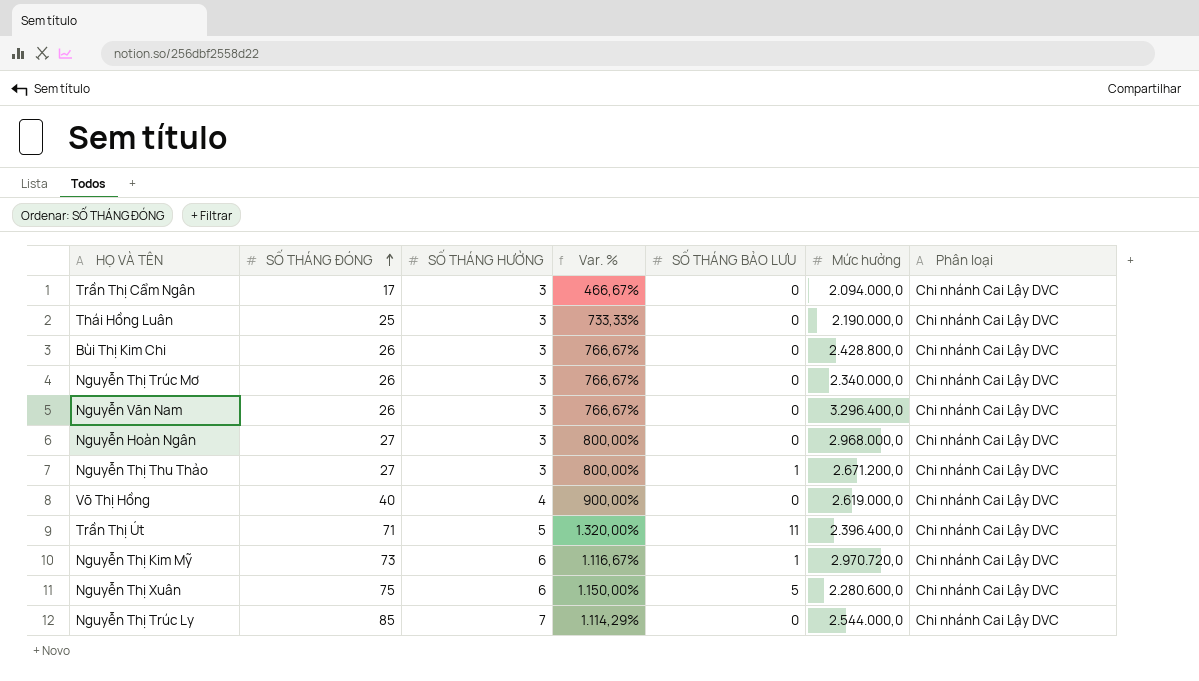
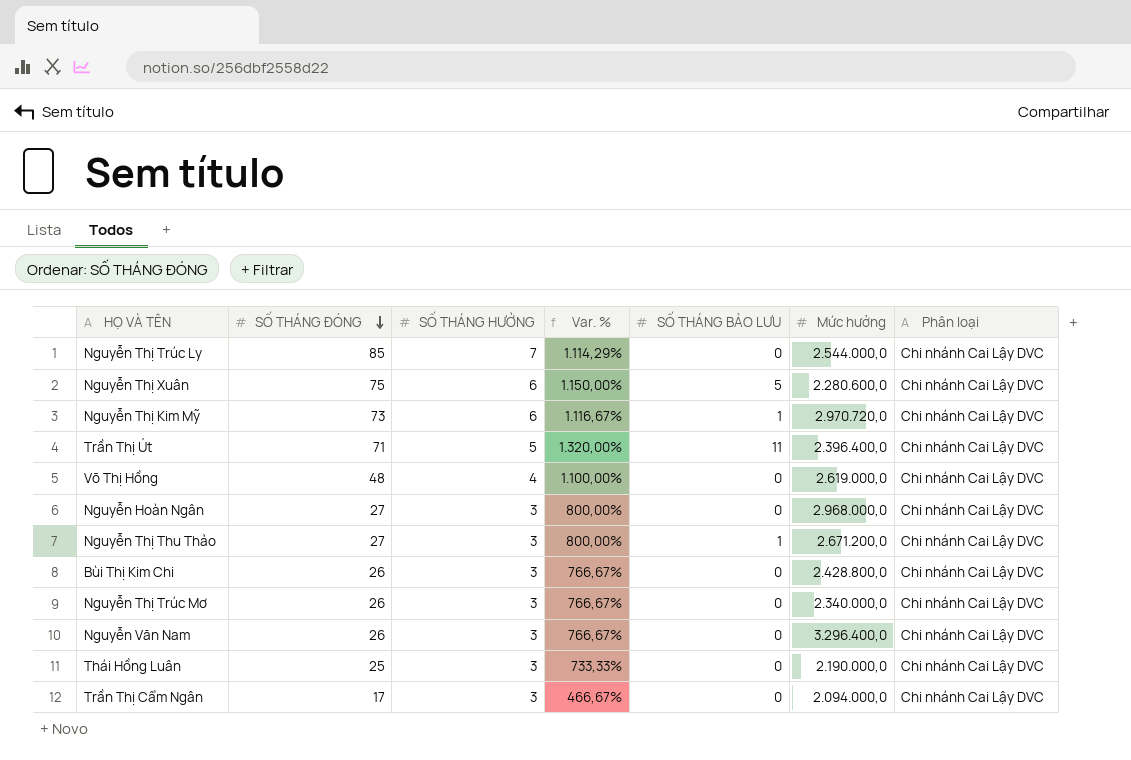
row order: SỐ THÁNG ĐÓNG ascending -> SỐ THÁNG ĐÓNG descending
Võ Thị Hồng | SỐ THÁNG ĐÓNG: 40 -> 48
Võ Thị Hồng | Var. %: 900,00% -> 1.100,00%

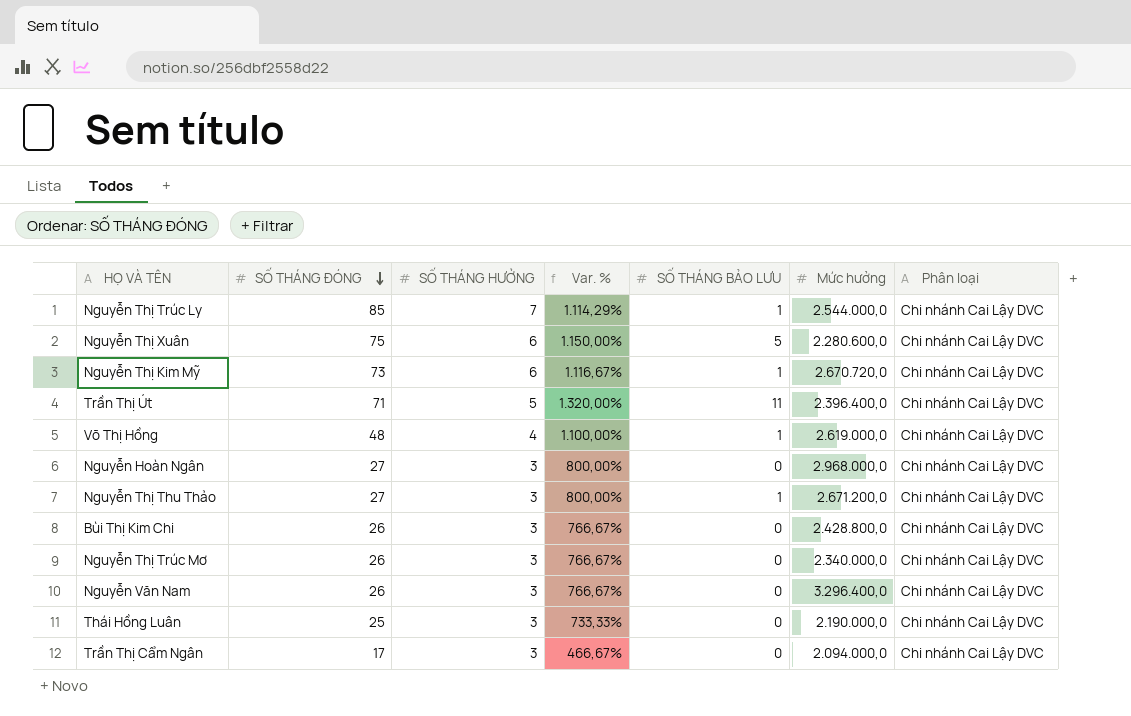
Nguyễn Thị Trúc Ly | SỐ THÁNG BẢO LƯU: 0 -> 1
Nguyễn Thị Kim Mỹ | Mức hưởng: 2.970.720,0 -> 2.670.720,0
Võ Thị Hồng | SỐ THÁNG BẢO LƯU: 0 -> 1

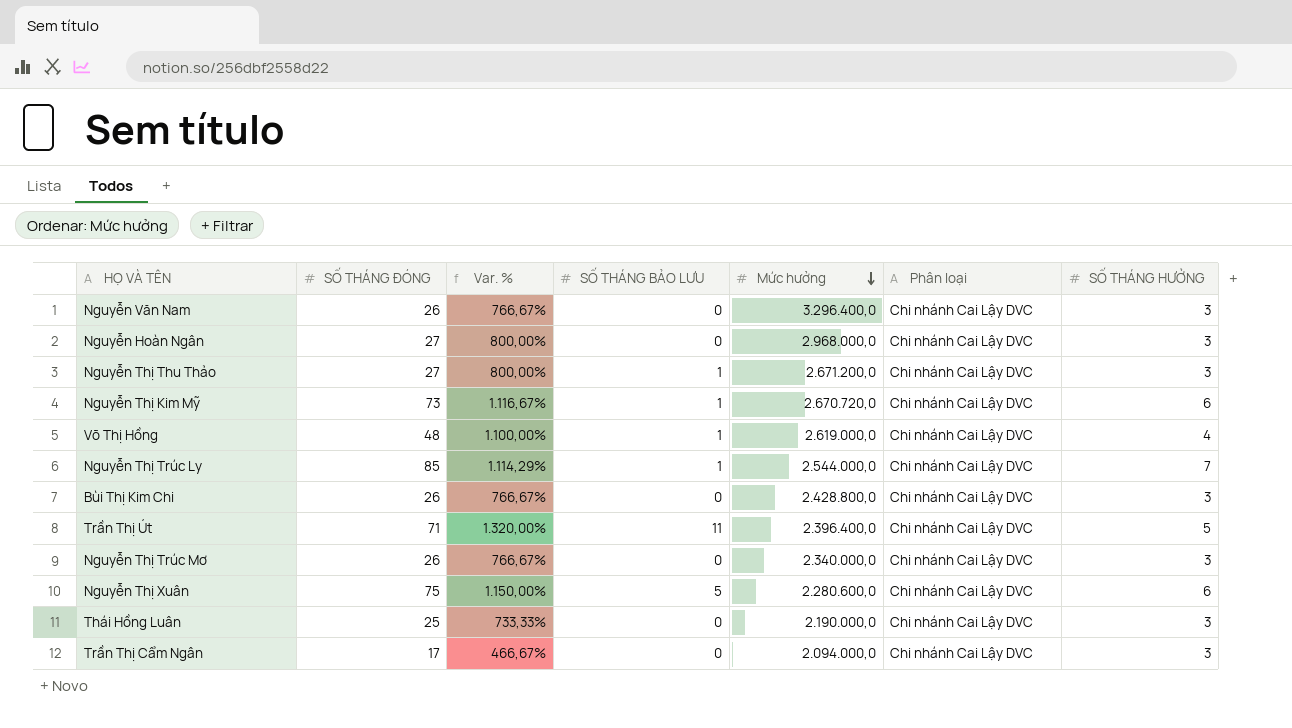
row order: SỐ THÁNG ĐÓNG descending -> Mức hưởng descending
column SỐ THÁNG HƯỞNG | position: 3 -> 7

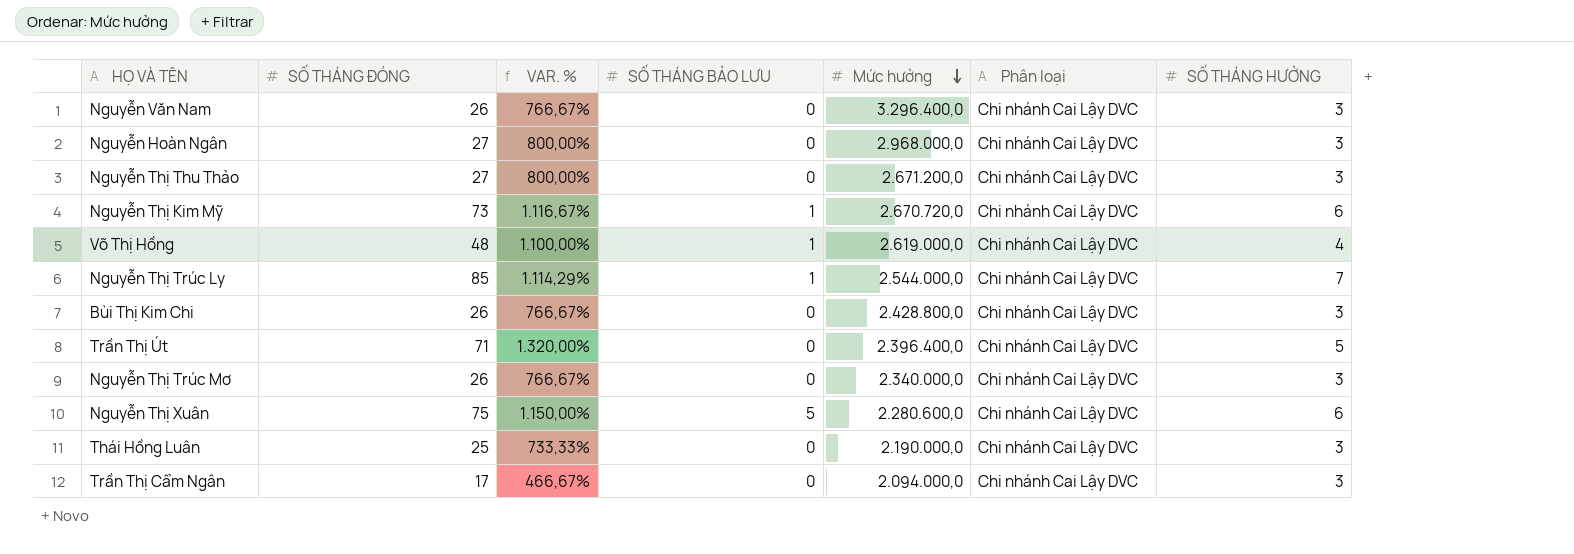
column name: Var. % -> VAR. %
Nguyễn Thị Thu Thảo | SỐ THÁNG BẢO LƯU: 1 -> 0
Trần Thị Út | SỐ THÁNG BẢO LƯU: 11 -> 0

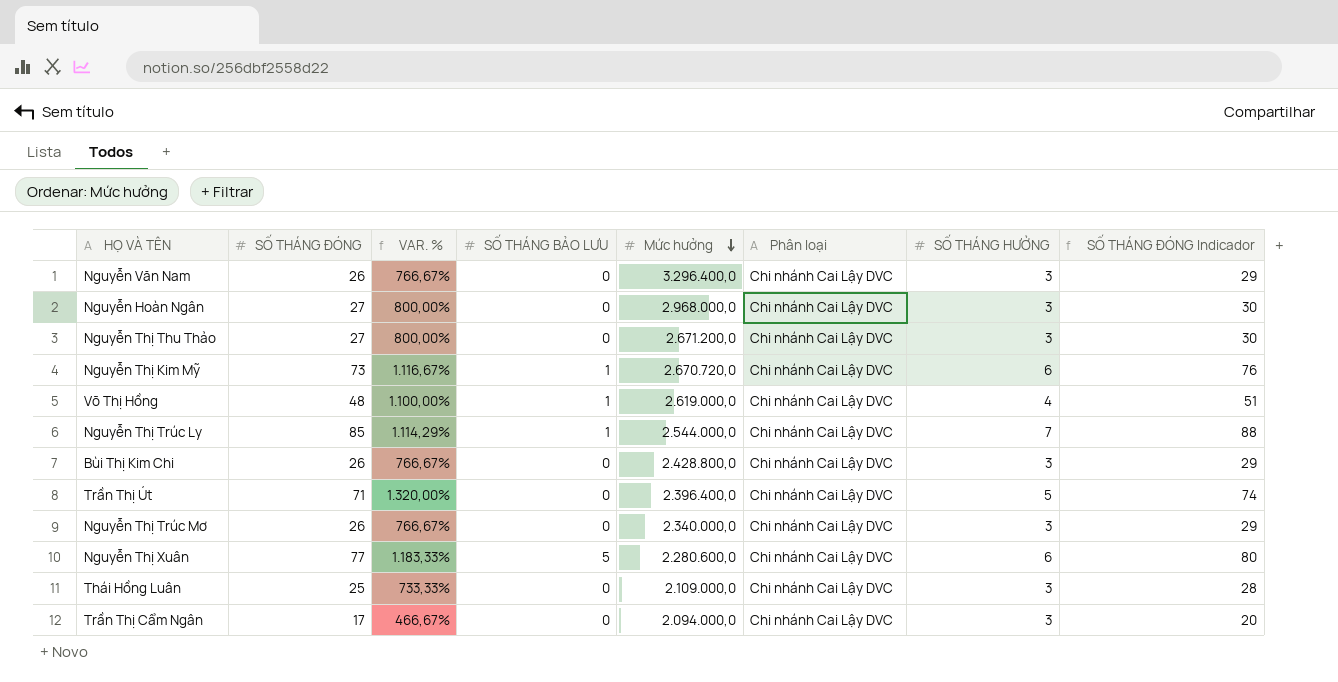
column SỐ THÁNG ĐÓNG Indicador | formula: none -> [SỐ THÁNG ĐÓNG] + 3
Nguyễn Thị Xuân | SỐ THÁNG ĐÓNG: 75 -> 77
Nguyễn Thị Xuân | VAR. %: 1.150,00% -> 1.183,33%
Thái Hồng Luân | Mức hưởng: 2.190.000,0 -> 2.109.000,0

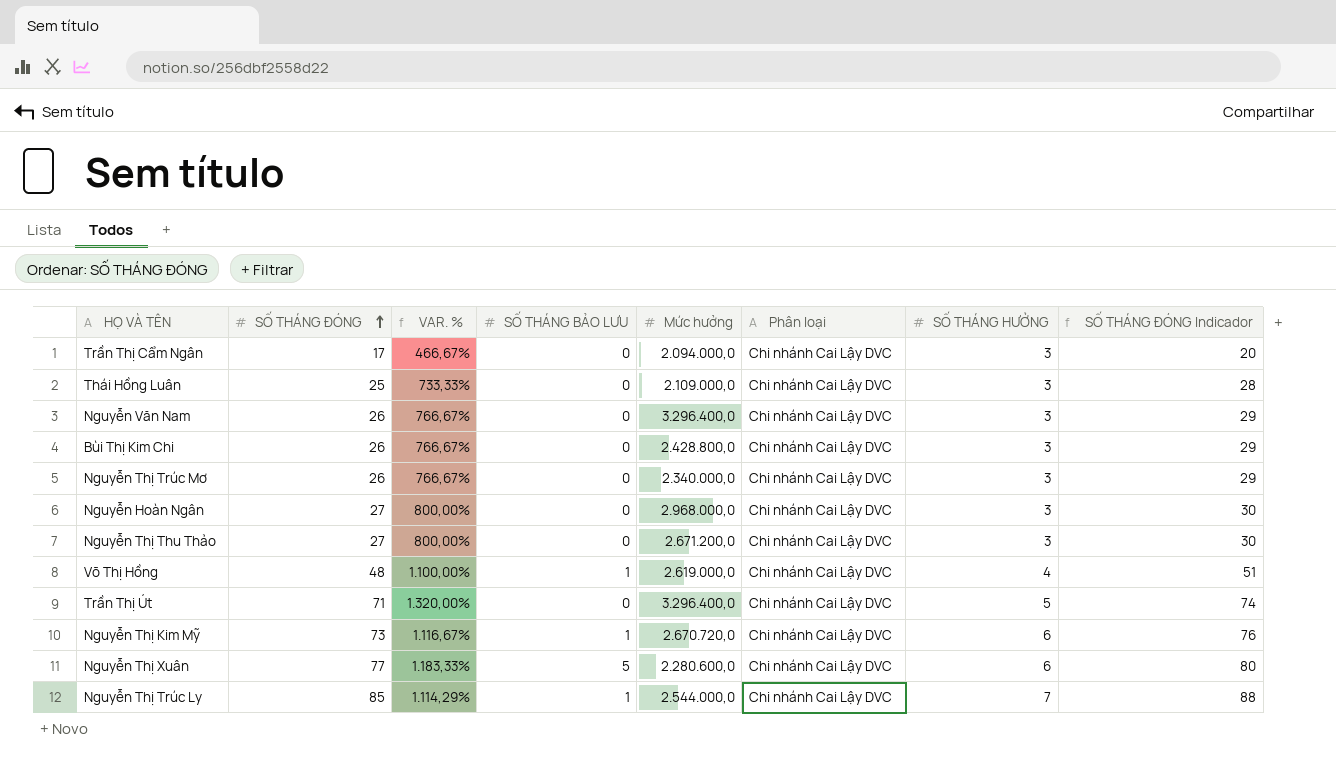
row order: Mức hưởng descending -> SỐ THÁNG ĐÓNG ascending
Trần Thị Út | Mức hưởng: 2.396.400,0 -> 3.296.400,0

